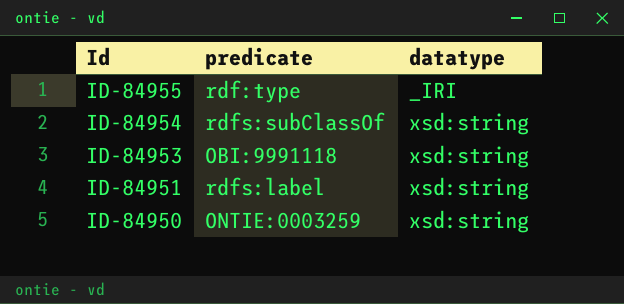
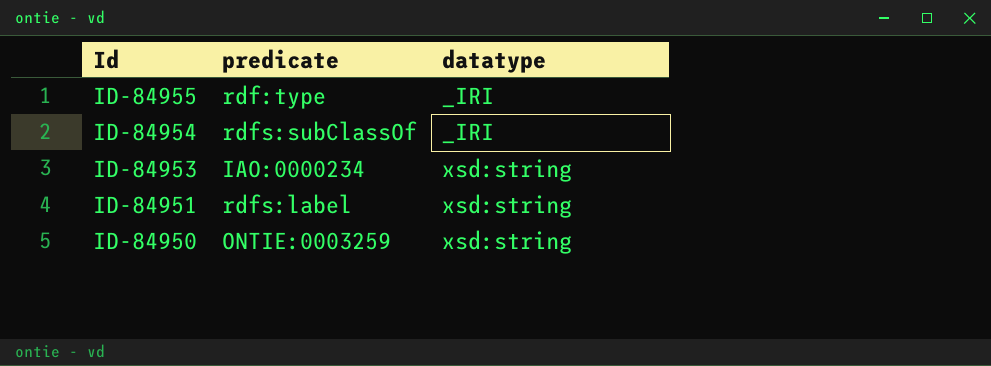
ID-84954 | datatype: xsd:string -> _IRI
ID-84953 | predicate: OBI:9991118 -> IAO:0000234

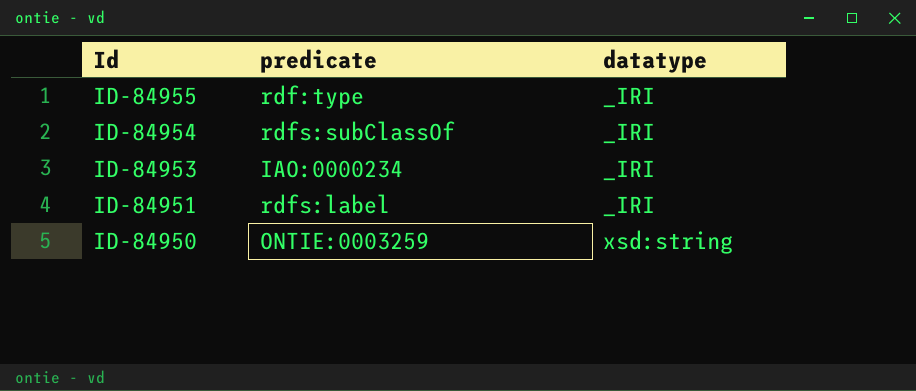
ID-84953 | datatype: xsd:string -> _IRI
ID-84951 | datatype: xsd:string -> _IRI

